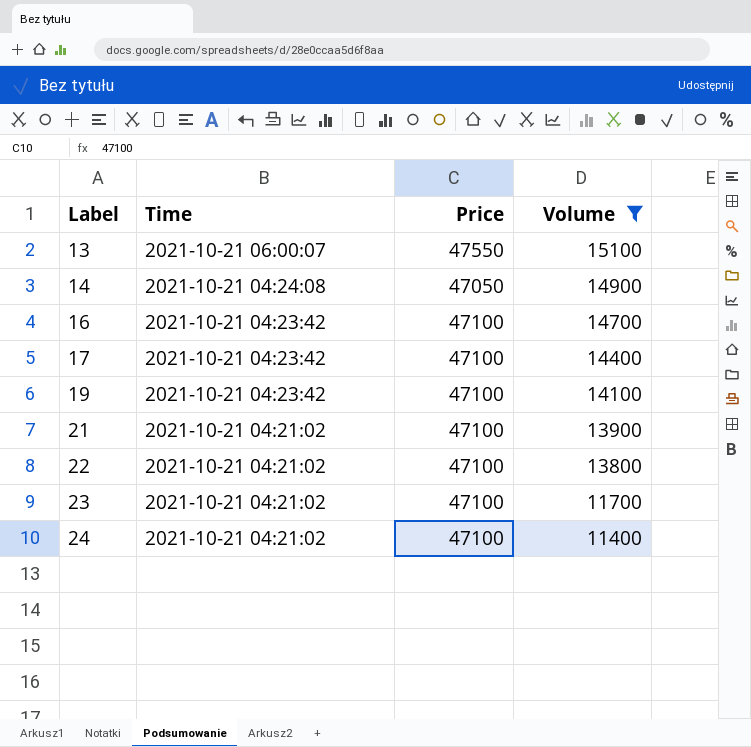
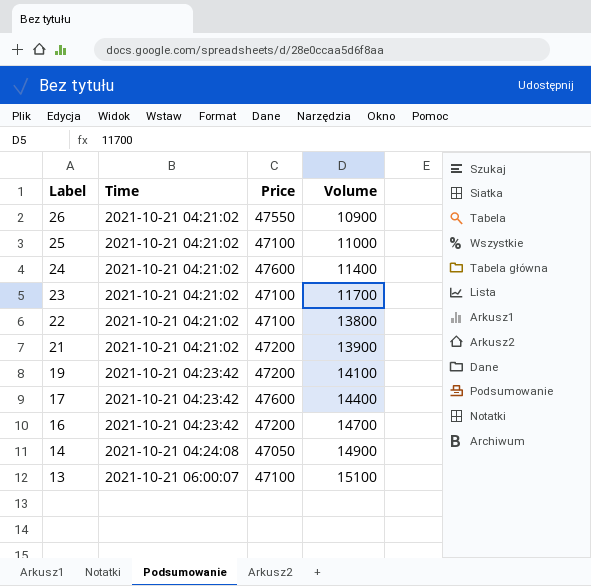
filter: Volume >= 11400 -> none
row order: Label ascending -> Label descending
24 | Price: 47100 -> 47600
21 | Price: 47100 -> 47200
19 | Price: 47100 -> 47200
17 | Price: 47100 -> 47600
16 | Price: 47100 -> 47200
13 | Price: 47550 -> 47100

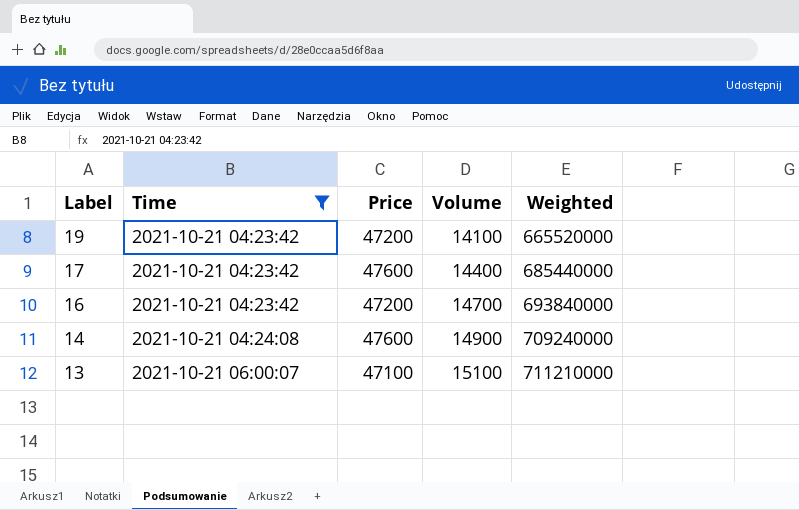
filter: none -> Time != 2021-10-21 04:21:02
column Weighted | formula: none -> [Price] * [Volume]
14 | Price: 47050 -> 47600

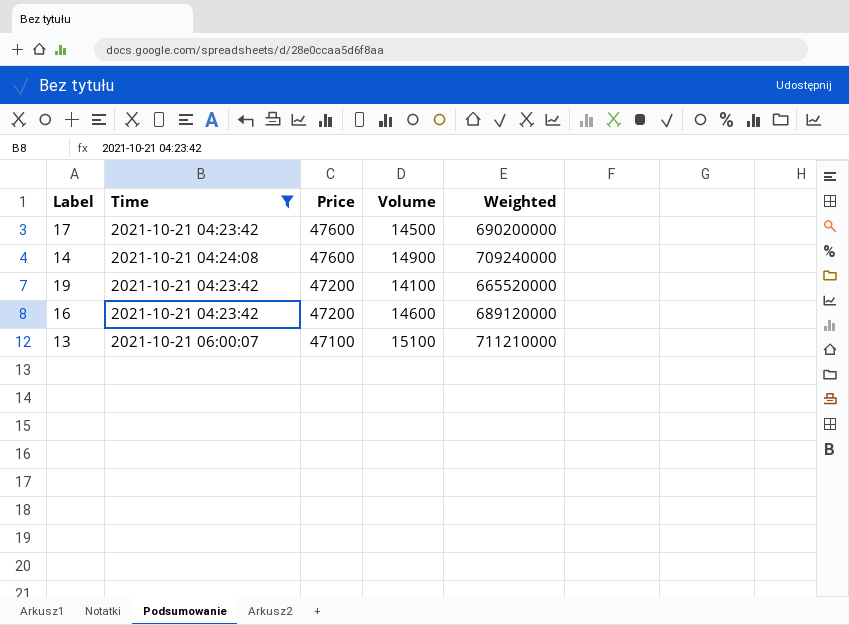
row order: Label descending -> Price descending
17 | Volume: 14400 -> 14500
17 | Weighted: 685440000 -> 690200000
16 | Volume: 14700 -> 14600
16 | Weighted: 693840000 -> 689120000

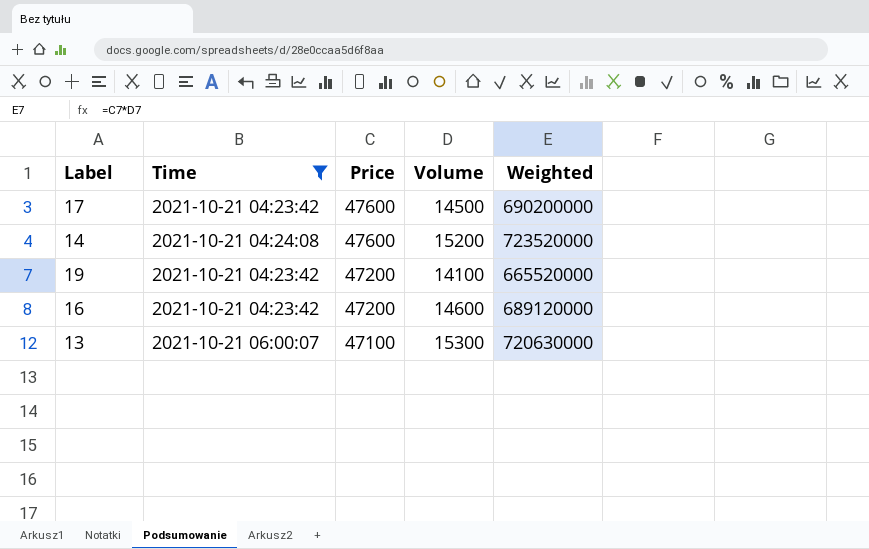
14 | Volume: 14900 -> 15200
14 | Weighted: 709240000 -> 723520000
13 | Volume: 15100 -> 15300
13 | Weighted: 711210000 -> 720630000

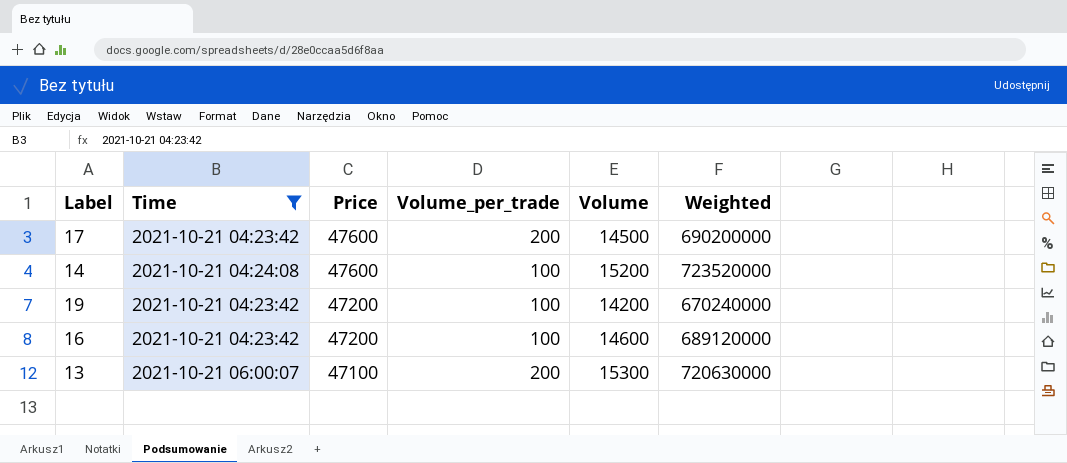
column Volume_per_trade | position: none -> 4
19 | Volume: 14100 -> 14200
19 | Weighted: 665520000 -> 670240000

